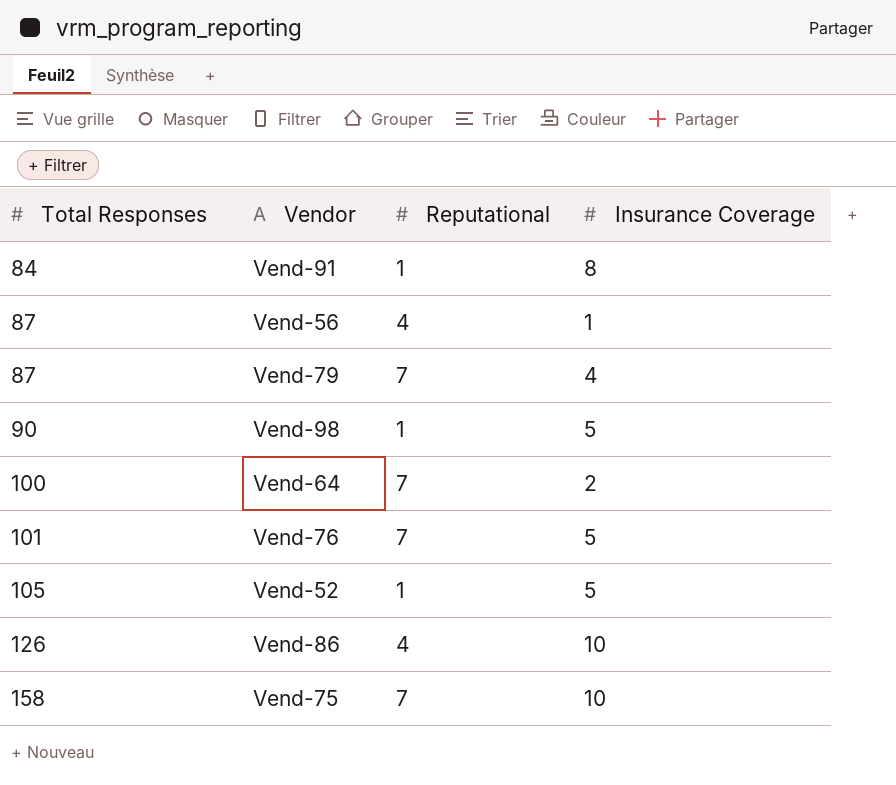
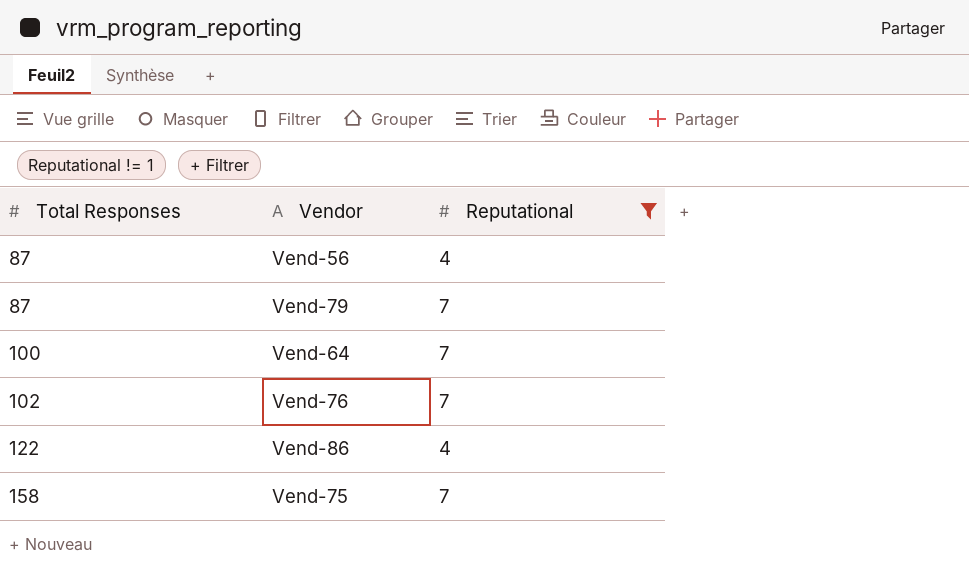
filter: none -> Reputational != 1
column Insurance Coverage | position: 4 -> none
Vend-76 | Total Responses: 101 -> 102
Vend-86 | Total Responses: 126 -> 122

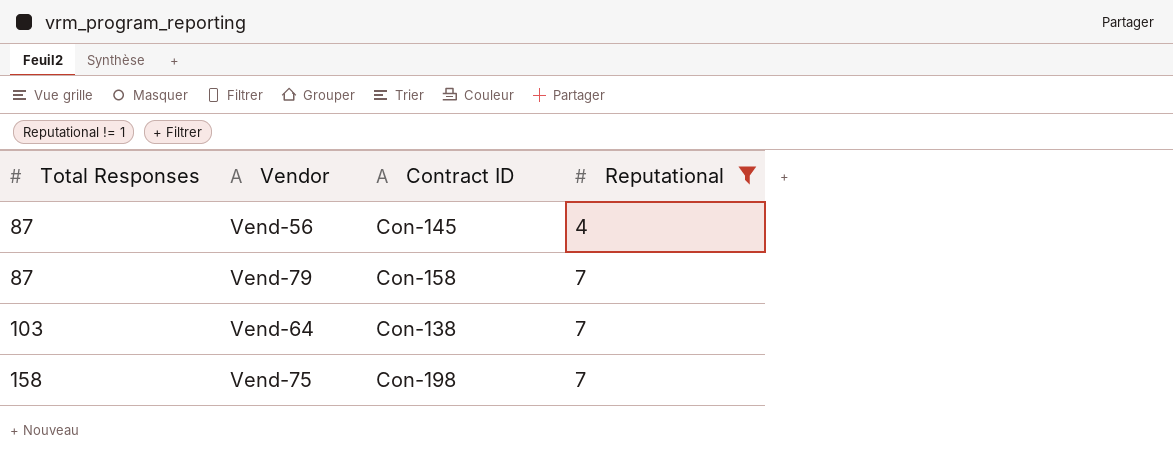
column Contract ID | position: none -> 3
row Vend-76: 102 | 7 -> none
row Vend-86: 122 | 4 -> none
Vend-64 | Total Responses: 100 -> 103

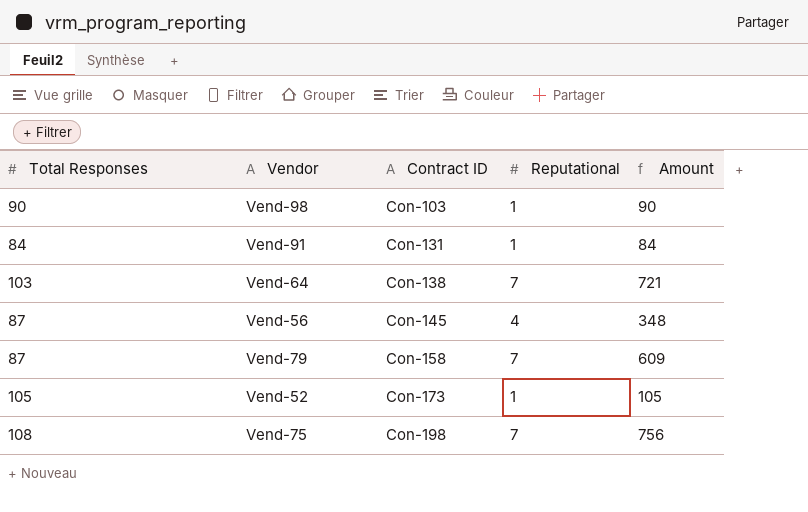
filter: Reputational != 1 -> none
row order: Total Responses ascending -> Contract ID ascending
column Amount | formula: none -> [Total Responses] * [Reputational]
Vend-75 | Total Responses: 158 -> 108

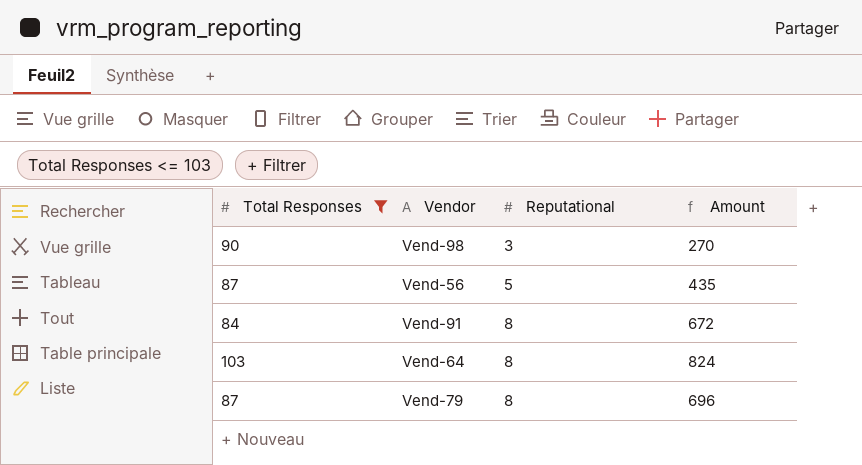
filter: none -> Total Responses <= 103
row order: Contract ID ascending -> Reputational ascending
column Contract ID | position: 3 -> none
Vend-98 | Reputational: 1 -> 3
Vend-98 | Amount: 90 -> 270
Vend-56 | Reputational: 4 -> 5
Vend-56 | Amount: 348 -> 435
Vend-91 | Reputational: 1 -> 8
Vend-91 | Amount: 84 -> 672
Vend-64 | Reputational: 7 -> 8
Vend-64 | Amount: 721 -> 824
Vend-79 | Reputational: 7 -> 8
Vend-79 | Amount: 609 -> 696

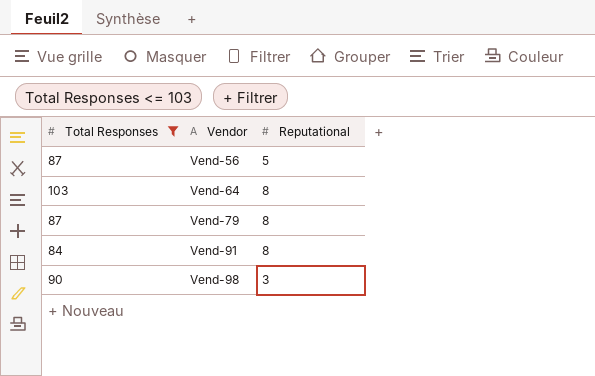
row order: Reputational ascending -> Vendor ascending
column Amount | formula: [Total Responses] * [Reputational] -> none

